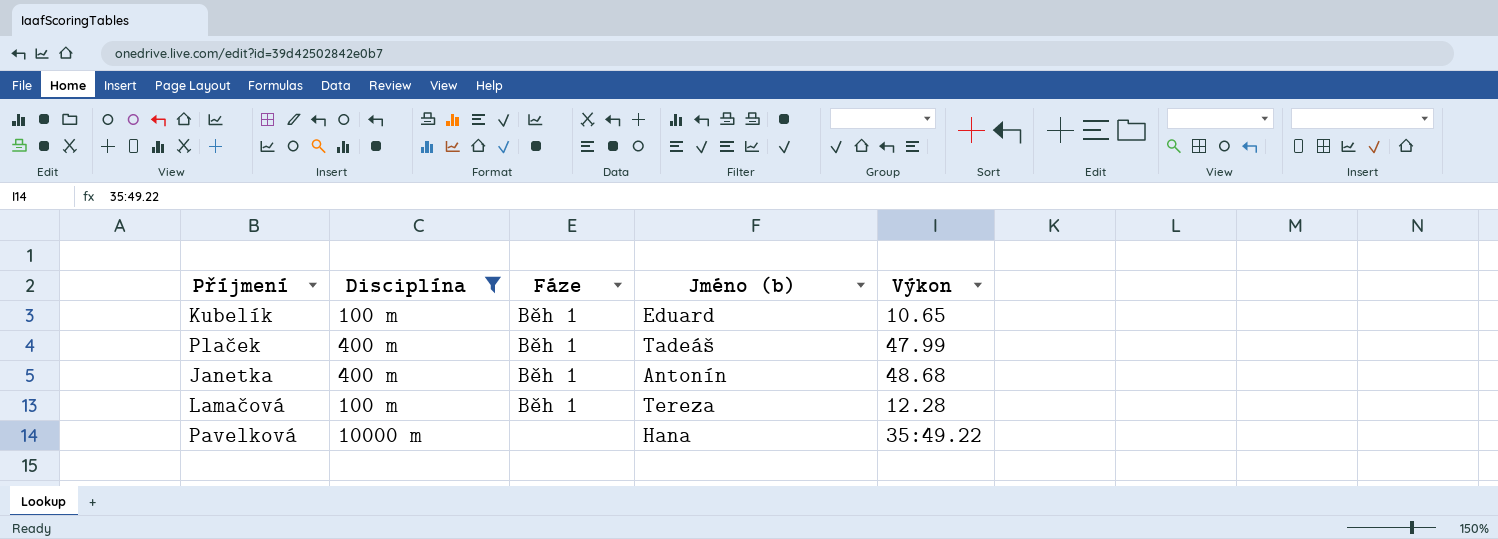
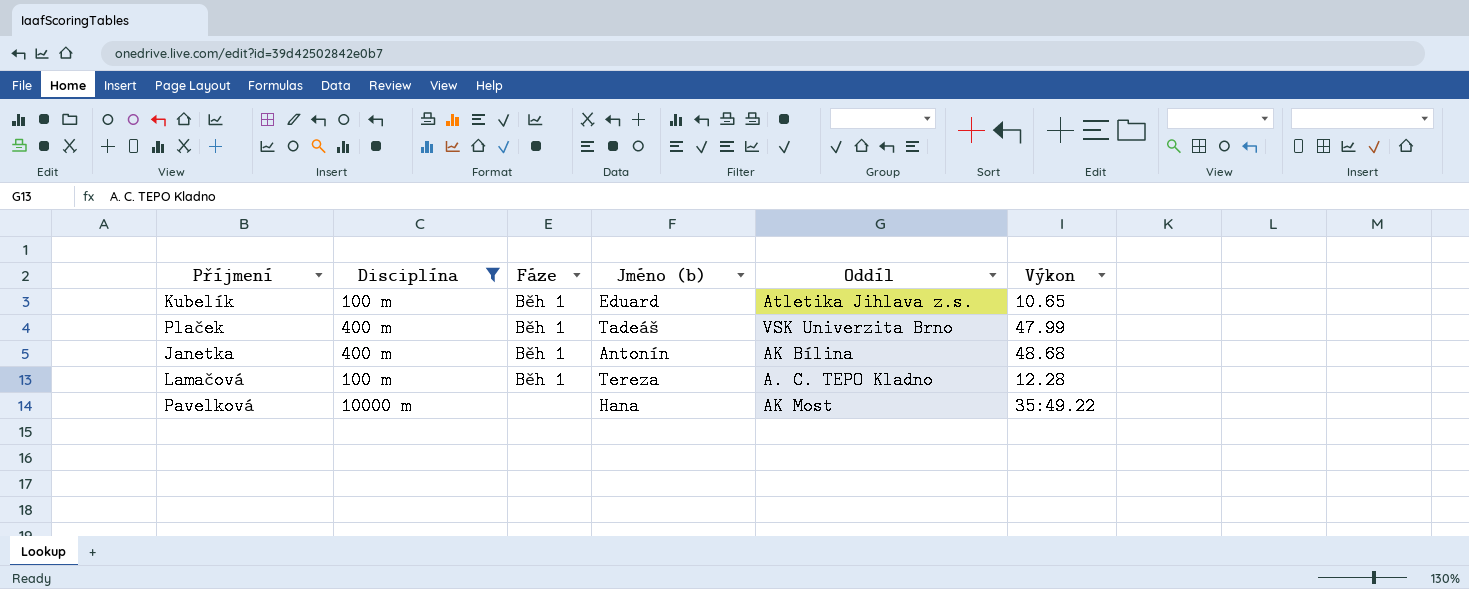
column Oddíl | position: none -> 5

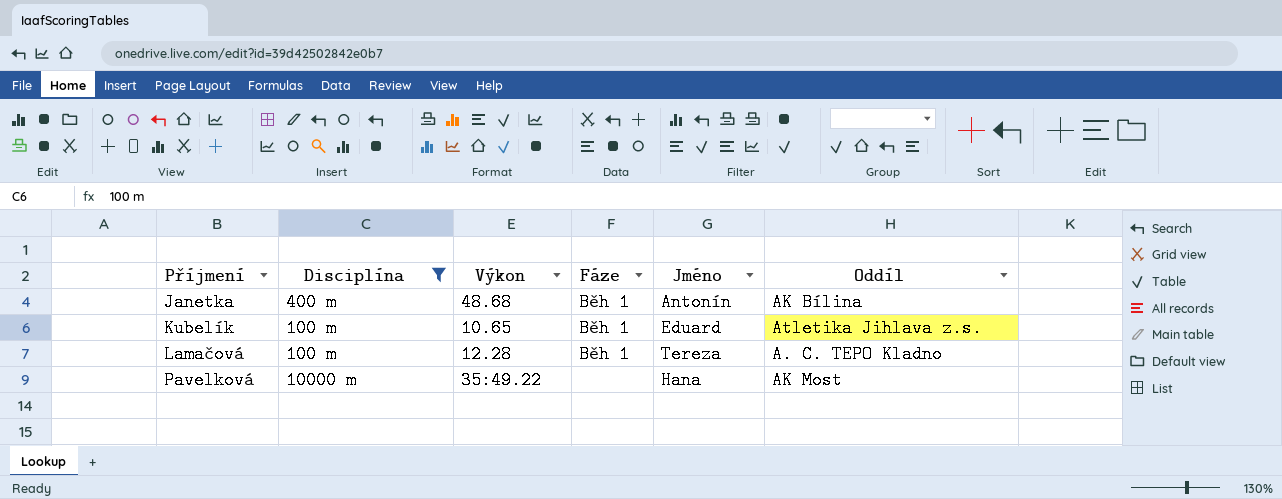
row order: none -> Příjmení ascending
column Výkon | position: 6 -> 3
column name: Jméno (b) -> Jméno
row Plaček: 400 m | Běh 1 | Tadeáš | VSK Univerzita Brno | 47.99 -> none

